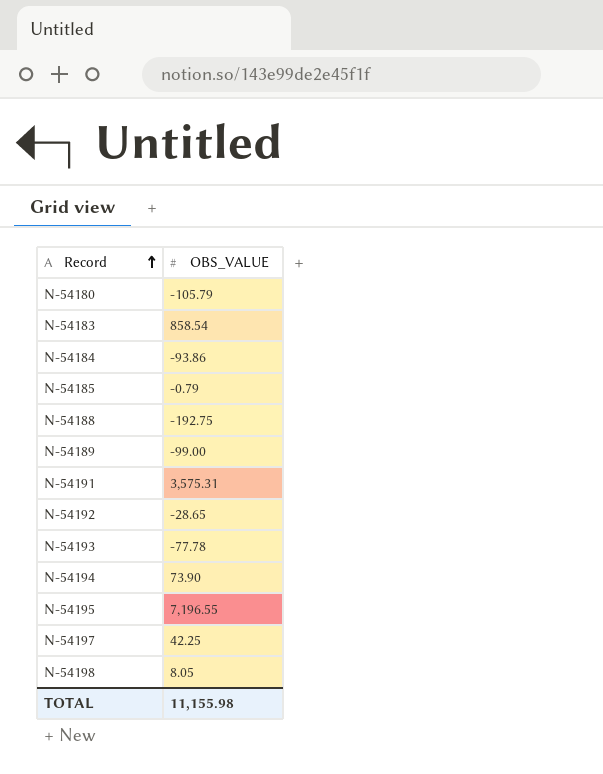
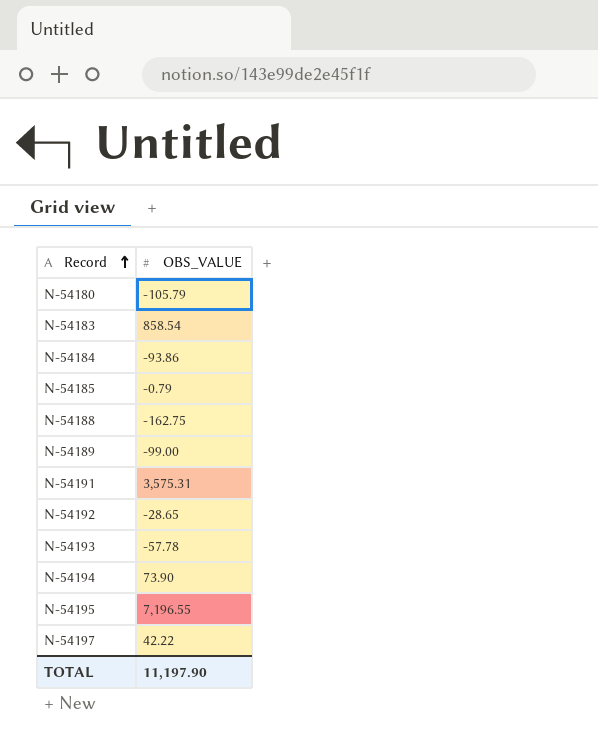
row N-54198: 8.05 -> none
N-54188 | OBS_VALUE: -192.75 -> -162.75
N-54193 | OBS_VALUE: -77.78 -> -57.78
N-54197 | OBS_VALUE: 42.25 -> 42.22
TOTAL | OBS_VALUE: 11,155.98 -> 11,197.90

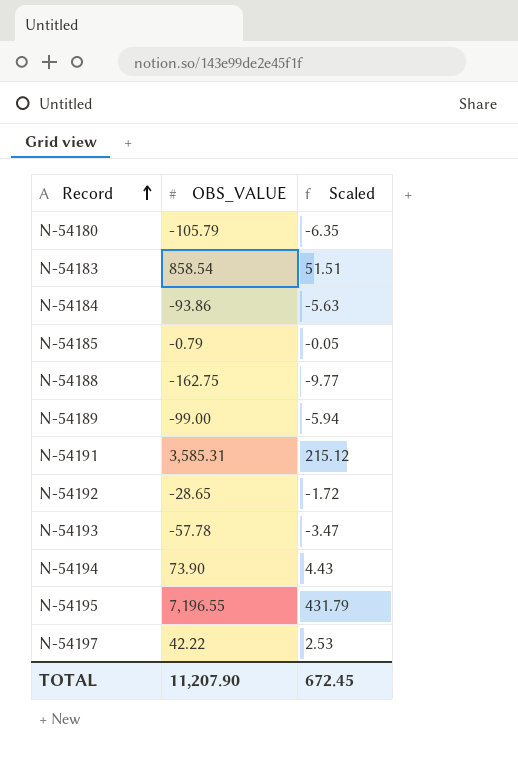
column Scaled | formula: none -> [OBS_VALUE] * 0.06
N-54191 | OBS_VALUE: 3,575.31 -> 3,585.31
TOTAL | OBS_VALUE: 11,197.90 -> 11,207.90

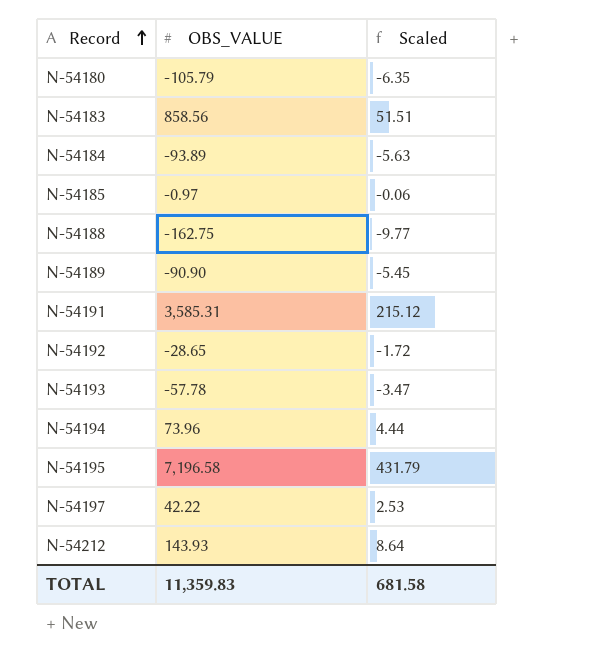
N-54183 | OBS_VALUE: 858.54 -> 858.56
N-54184 | OBS_VALUE: -93.86 -> -93.89
N-54185 | OBS_VALUE: -0.79 -> -0.97
N-54185 | Scaled: -0.05 -> -0.06
N-54189 | OBS_VALUE: -99.00 -> -90.90
N-54189 | Scaled: -5.94 -> -5.45
N-54194 | OBS_VALUE: 73.90 -> 73.96
N-54194 | Scaled: 4.43 -> 4.44
N-54195 | OBS_VALUE: 7,196.55 -> 7,196.58
row N-54212: none -> 143.93 | 8.64
TOTAL | OBS_VALUE: 11,207.90 -> 11,359.83
TOTAL | Scaled: 672.45 -> 681.58

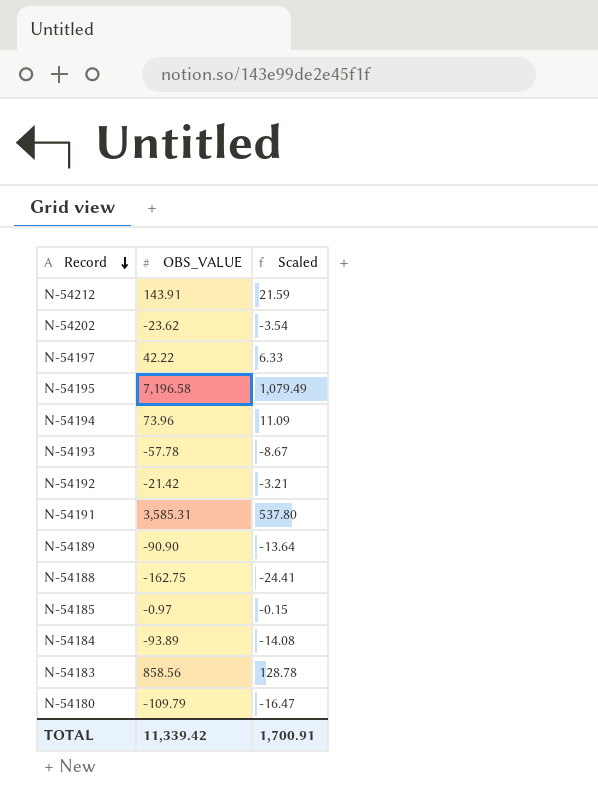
row order: Record ascending -> Record descending
column Scaled | formula: [OBS_VALUE] * 0.06 -> [OBS_VALUE] * 0.15
N-54212 | OBS_VALUE: 143.93 -> 143.91
row N-54202: none -> -23.62 | -3.54
N-54192 | OBS_VALUE: -28.65 -> -21.42
N-54180 | OBS_VALUE: -105.79 -> -109.79
TOTAL | OBS_VALUE: 11,359.83 -> 11,339.42
TOTAL | Scaled: 681.58 -> 1,700.91

